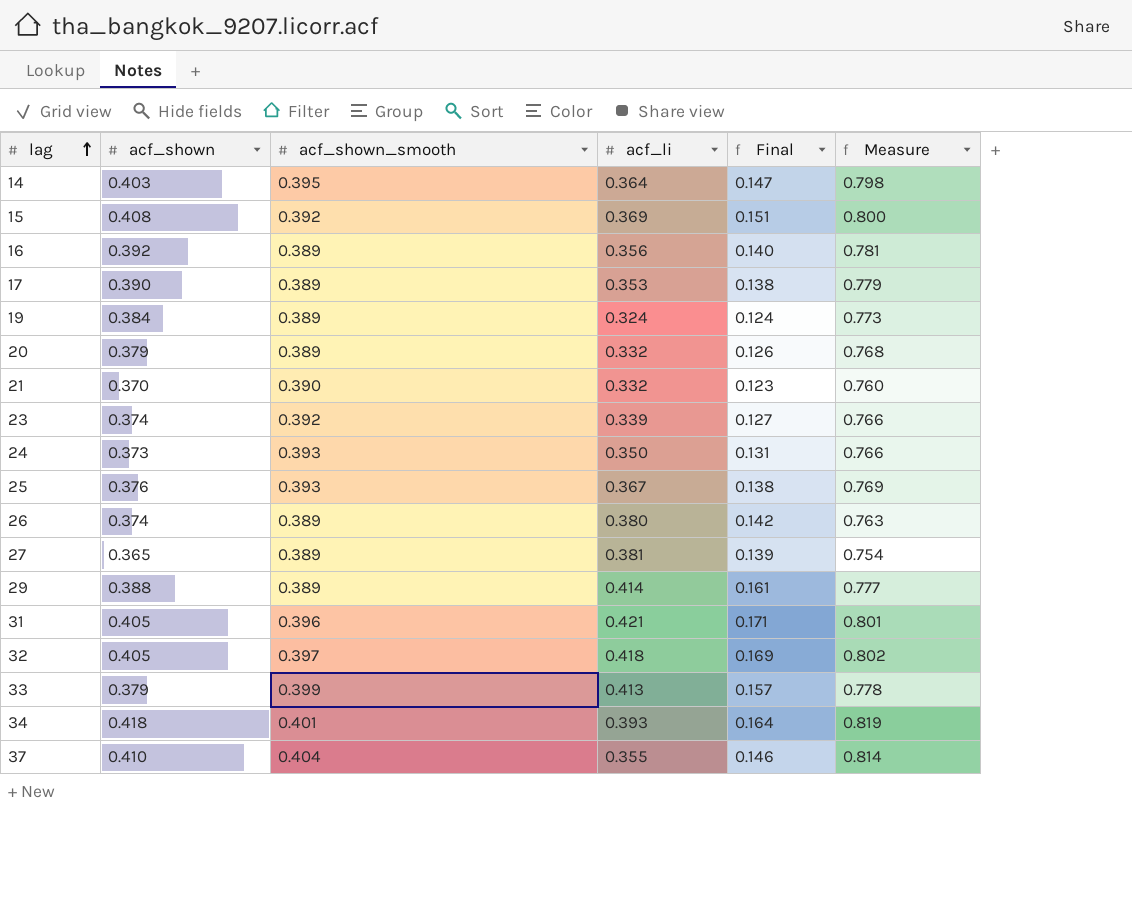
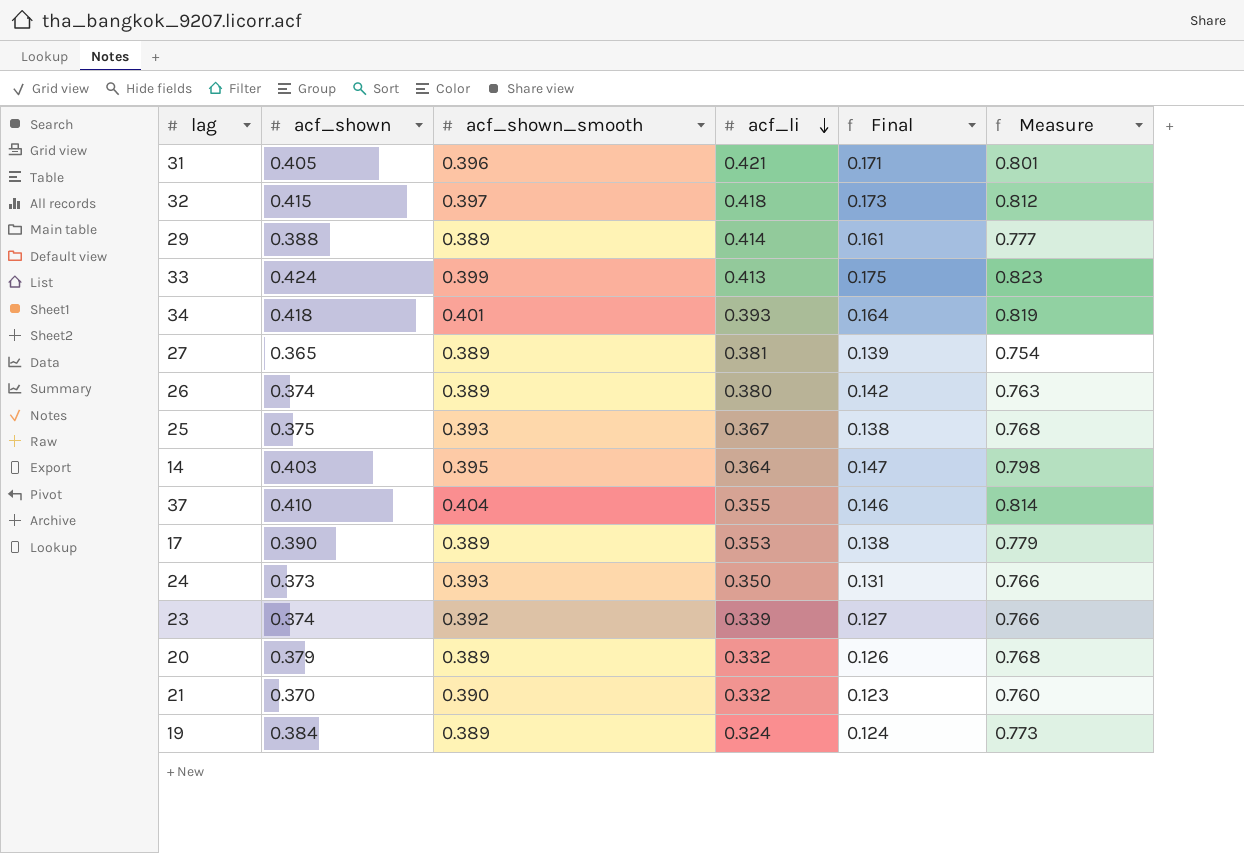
row order: lag ascending -> acf_li descending
row 15: 0.408 | 0.392 | 0.369 | 0.151 | 0.800 -> none
row 16: 0.392 | 0.389 | 0.356 | 0.140 | 0.781 -> none
32 | acf_shown: 0.405 -> 0.415
32 | Final: 0.169 -> 0.173
32 | Measure: 0.802 -> 0.812
33 | acf_shown: 0.379 -> 0.424
33 | Final: 0.157 -> 0.175
33 | Measure: 0.778 -> 0.823
25 | acf_shown: 0.376 -> 0.375
25 | Measure: 0.769 -> 0.768

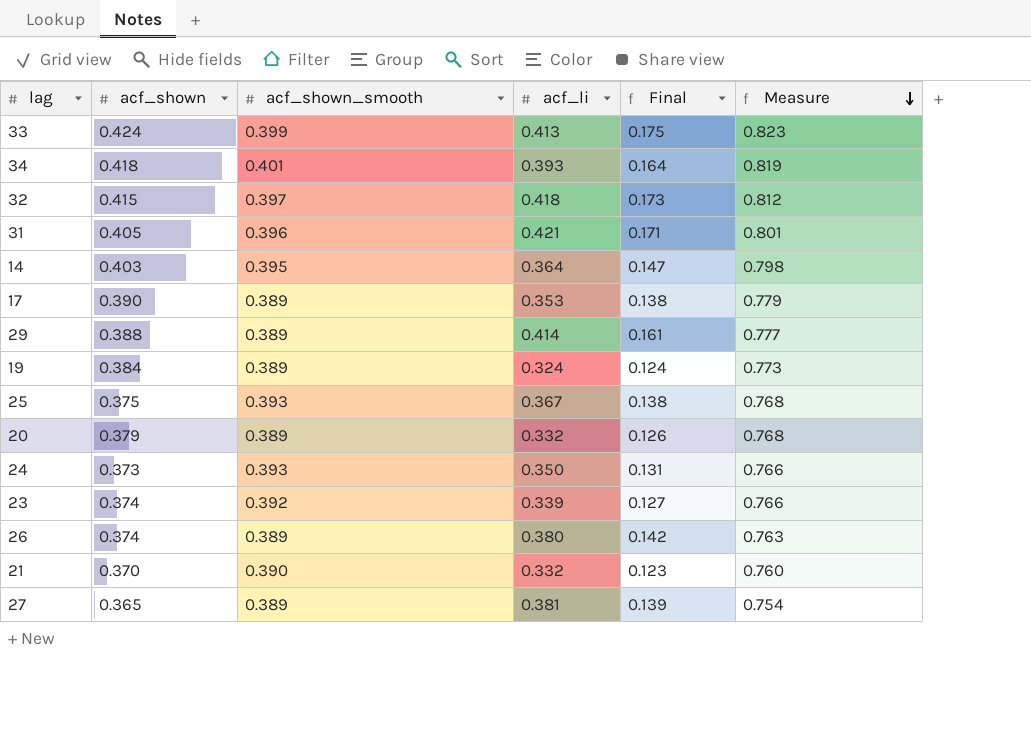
row order: acf_li descending -> Measure descending
row 37: 0.410 | 0.404 | 0.355 | 0.146 | 0.814 -> none

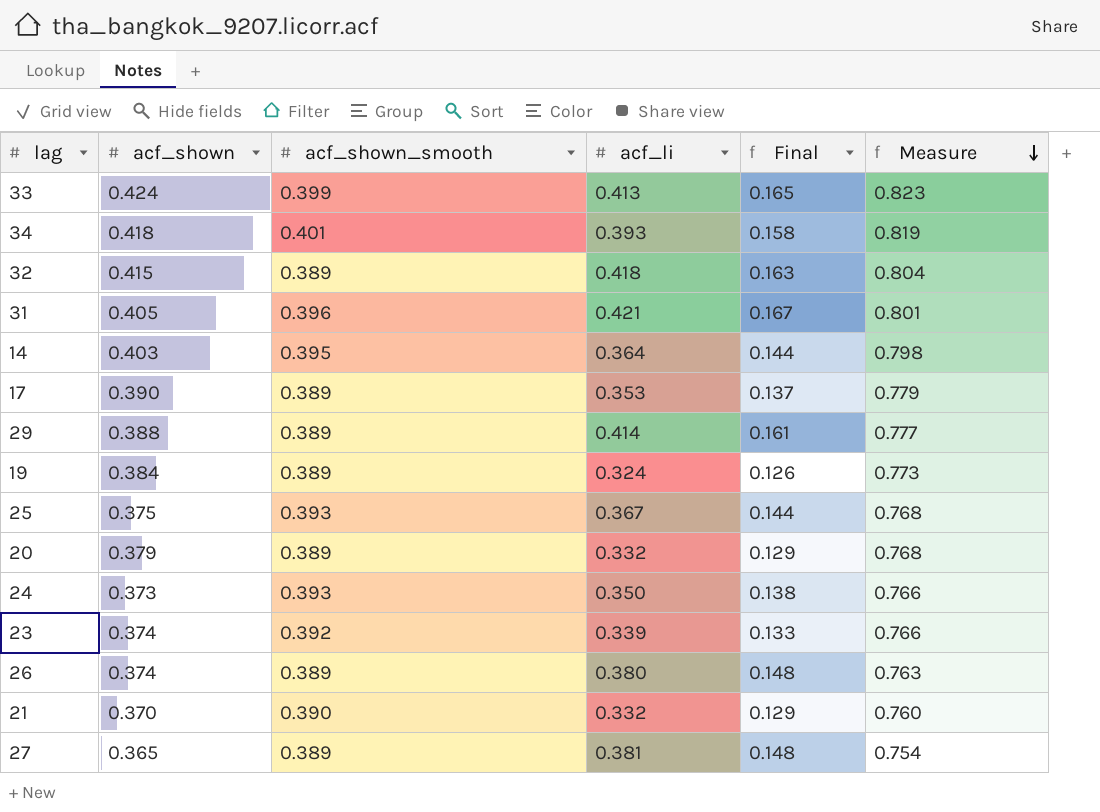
column Final | formula: [acf_shown] * [acf_li] -> [acf_shown_smooth] * [acf_li]
32 | acf_shown_smooth: 0.397 -> 0.389
32 | Measure: 0.812 -> 0.804

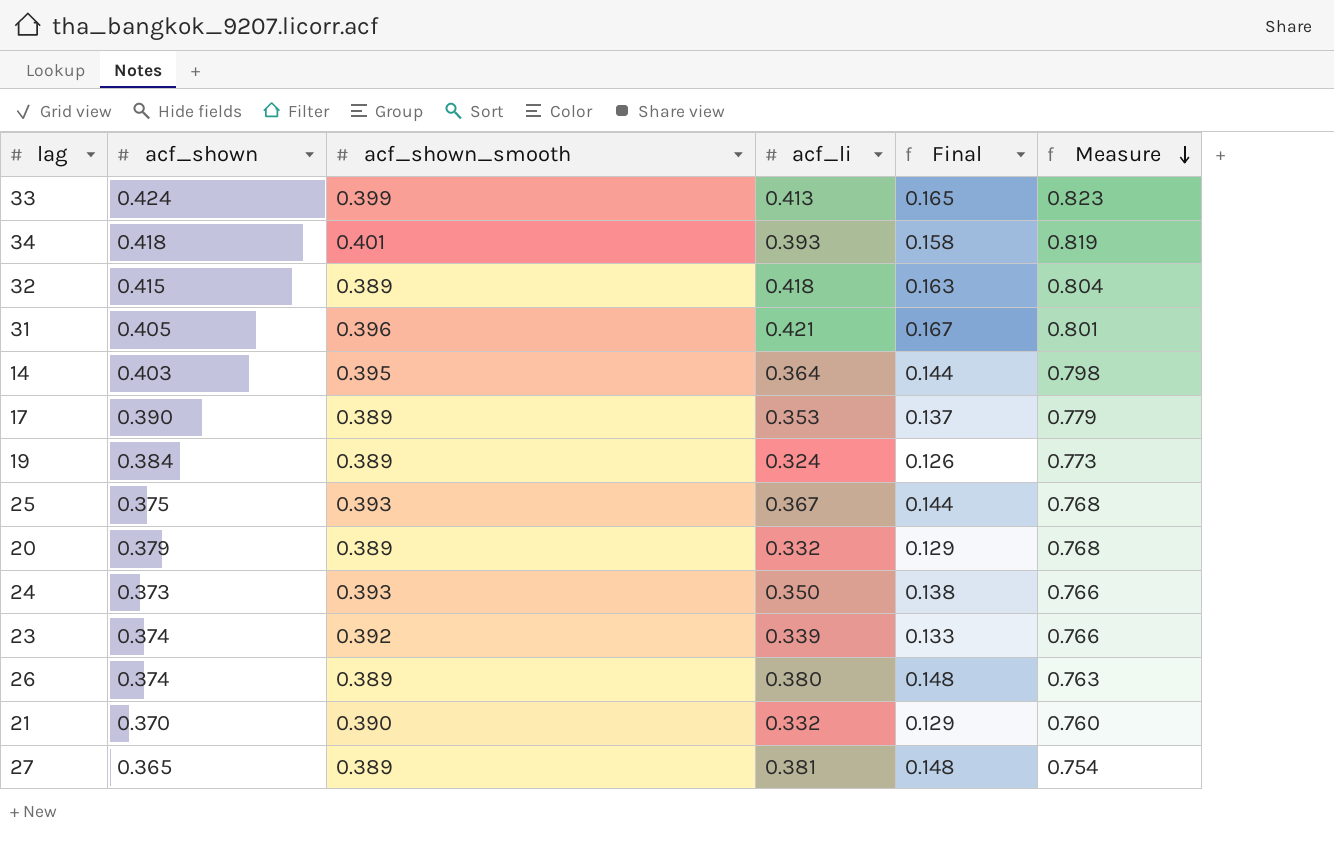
row 29: 0.388 | 0.389 | 0.414 | 0.161 | 0.777 -> none

